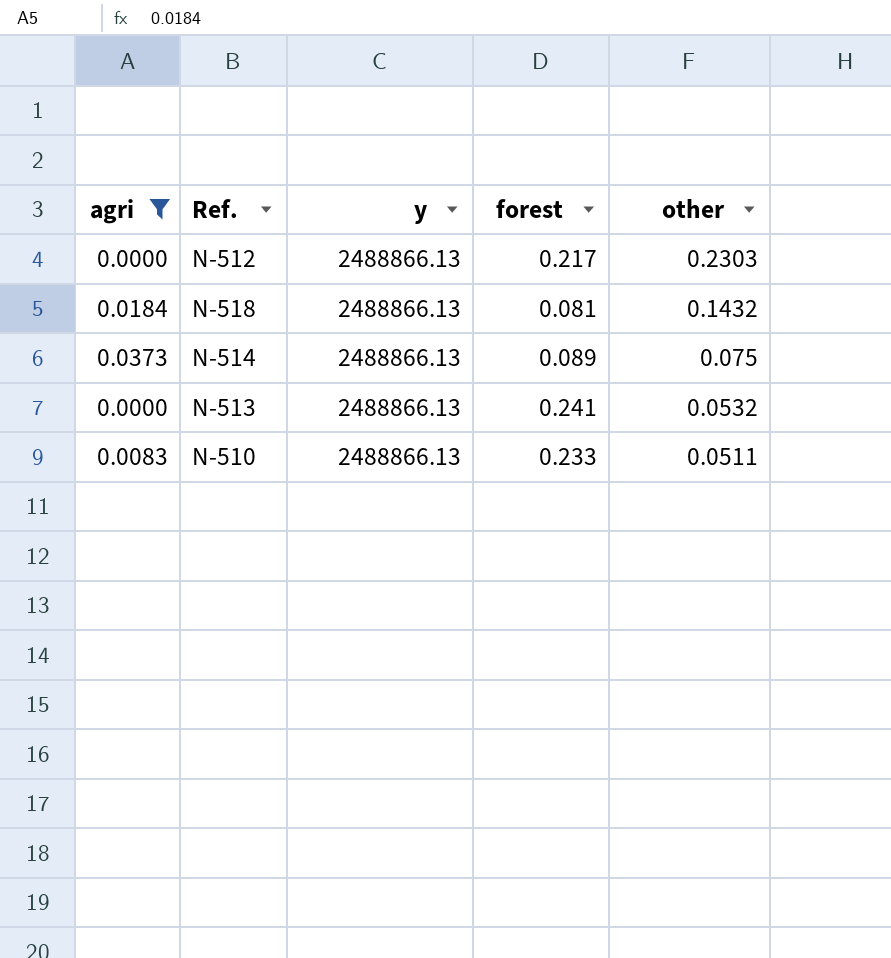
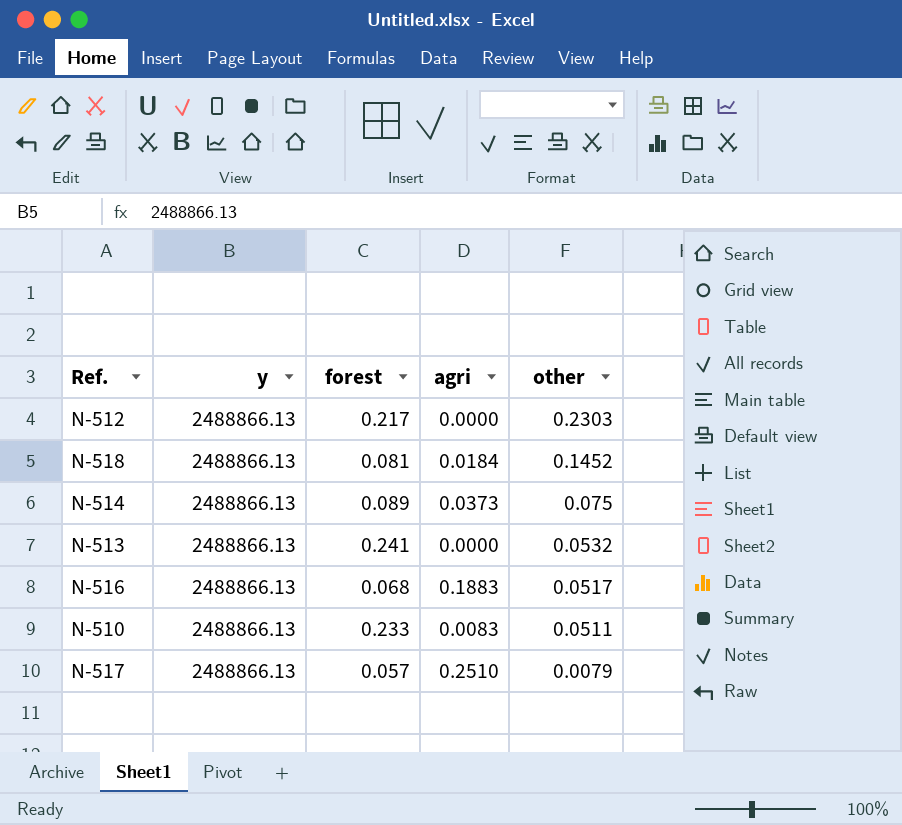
filter: agri <= 0.0373 -> none
column agri | position: 1 -> 4
N-518 | other: 0.1432 -> 0.1452

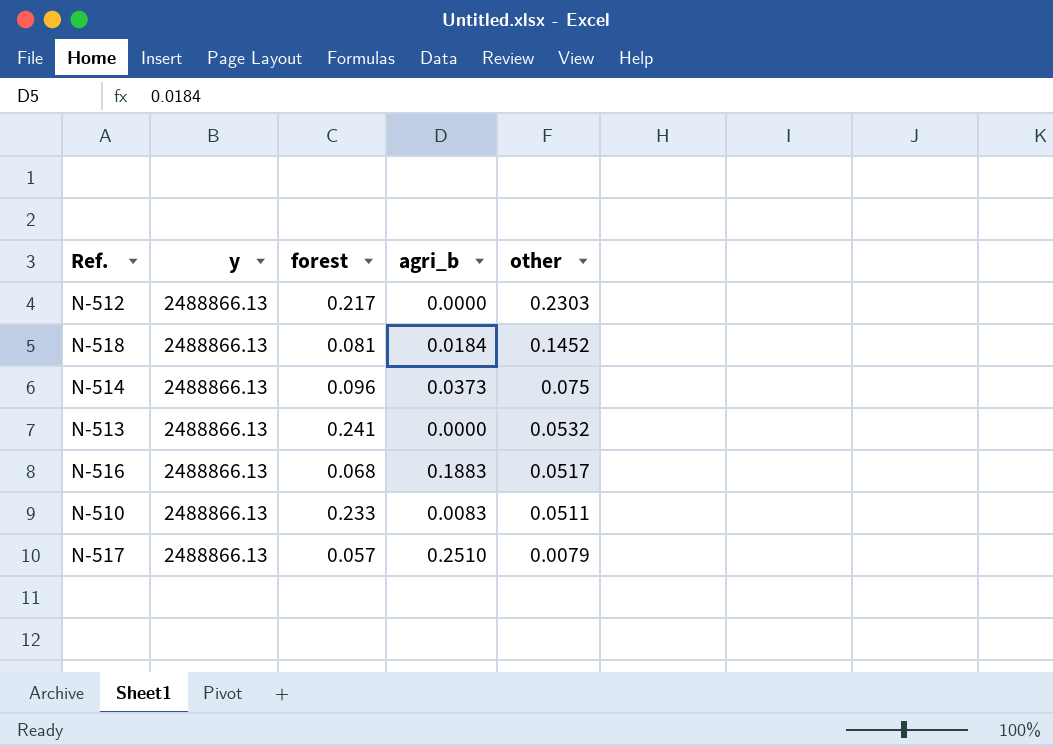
column name: agri -> agri_b
N-514 | forest: 0.089 -> 0.096

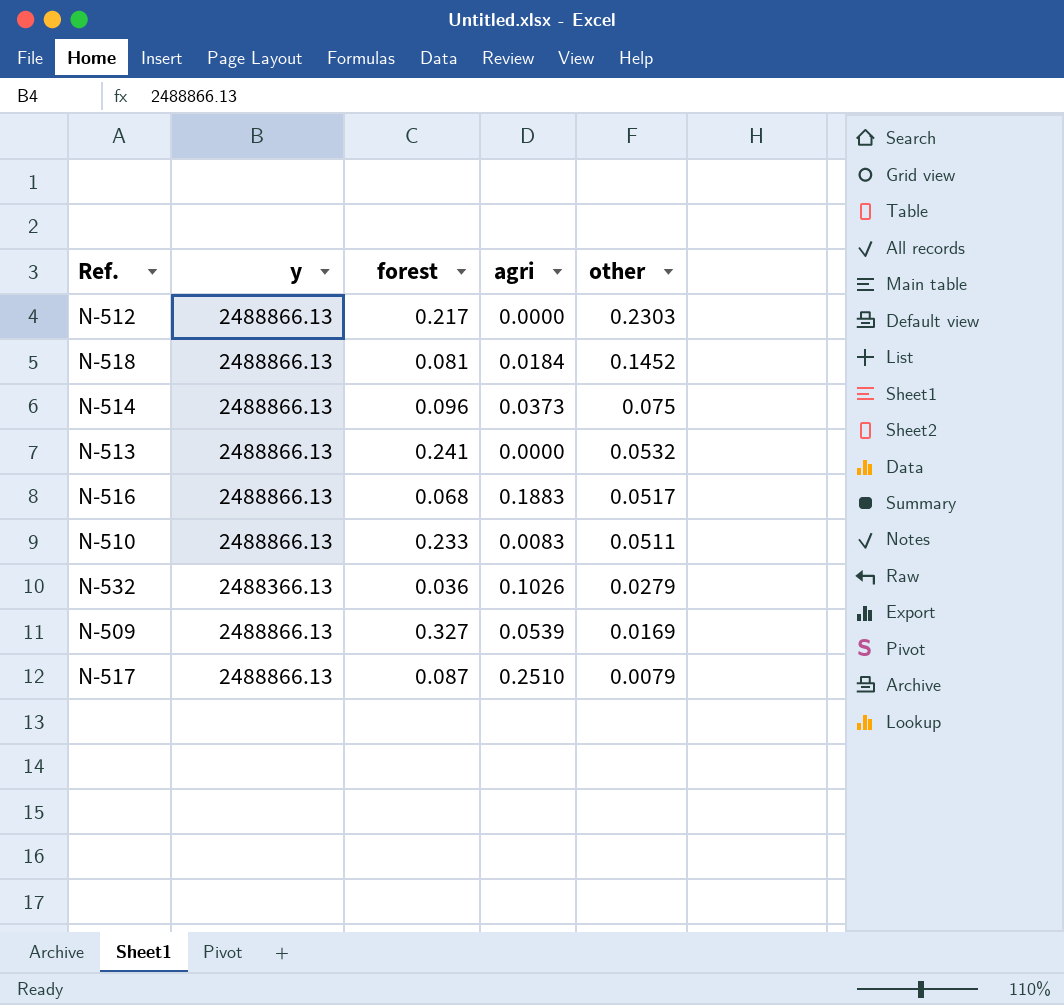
column name: agri_b -> agri
row N-532: none -> 2488366.13 | 0.036 | 0.1026 | 0.0279
row N-509: none -> 2488866.13 | 0.327 | 0.0539 | 0.0169
N-517 | forest: 0.057 -> 0.087

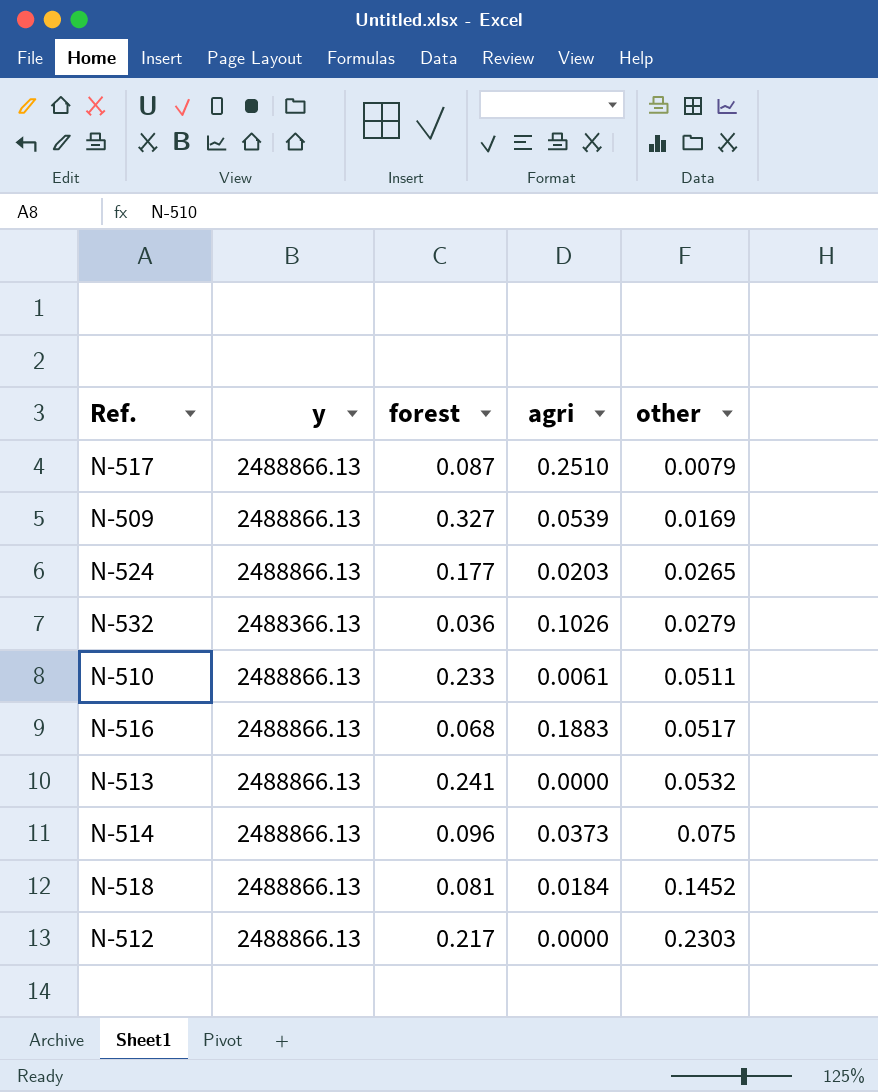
row order: other descending -> other ascending
row N-524: none -> 2488866.13 | 0.177 | 0.0203 | 0.0265
N-510 | agri: 0.0083 -> 0.0061

